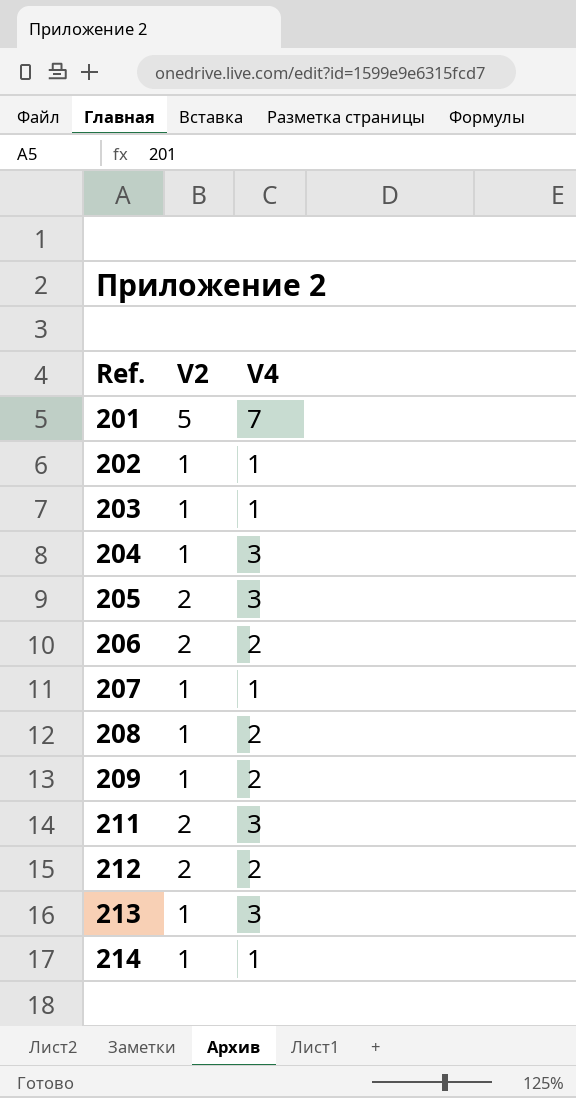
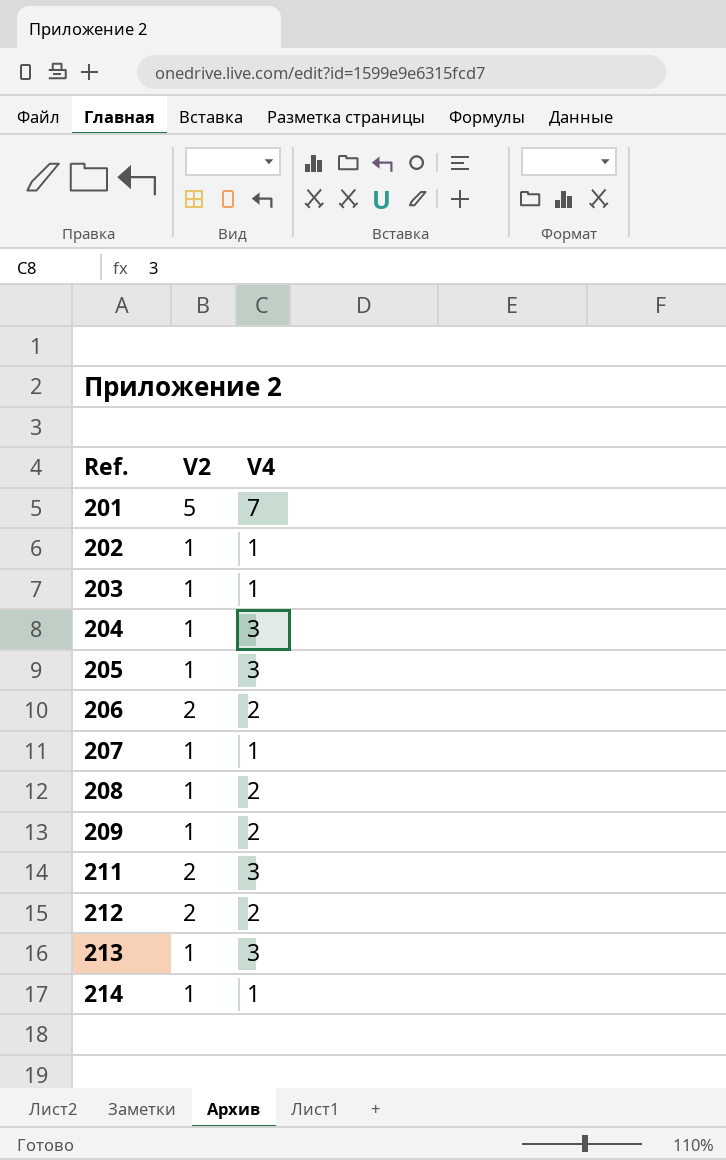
205 | V2: 2 -> 1

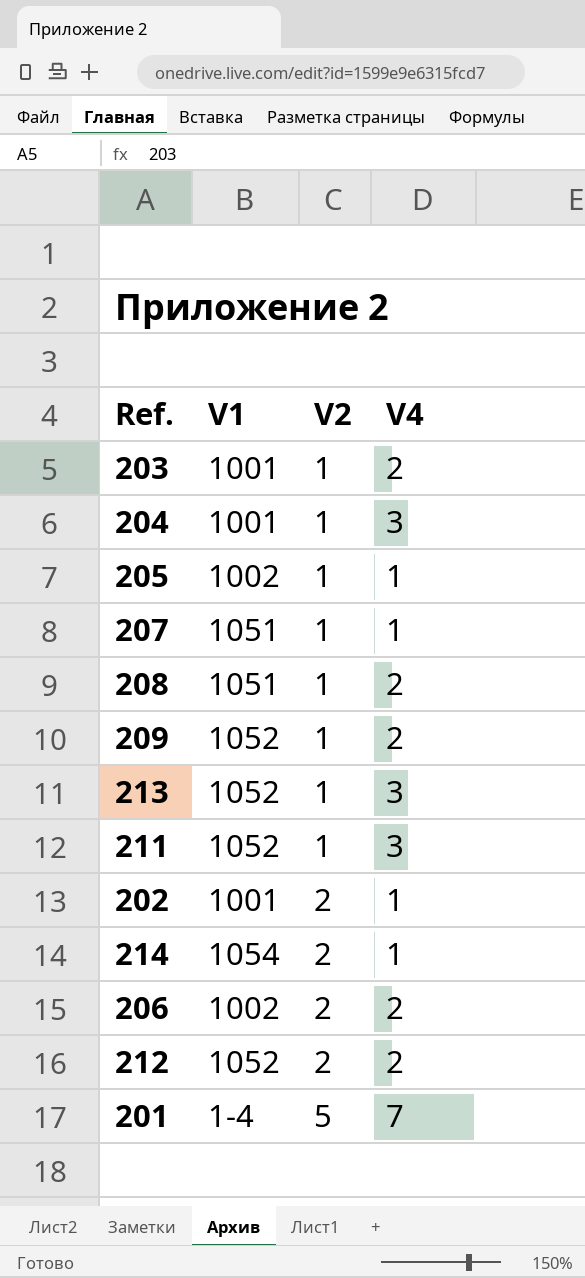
row order: Ref. ascending -> V2 ascending
column V1 | position: none -> 2
203 | V4: 1 -> 2
205 | V4: 3 -> 1
211 | V2: 2 -> 1
202 | V2: 1 -> 2
214 | V2: 1 -> 2

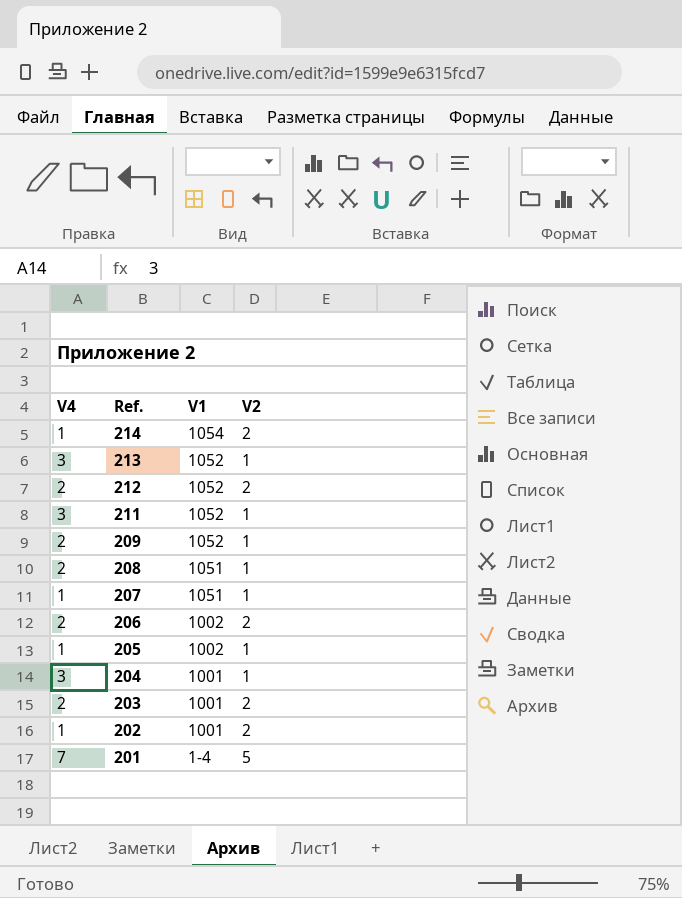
row order: V2 ascending -> Ref. descending
column V4 | position: 4 -> 1
203 | V2: 1 -> 2

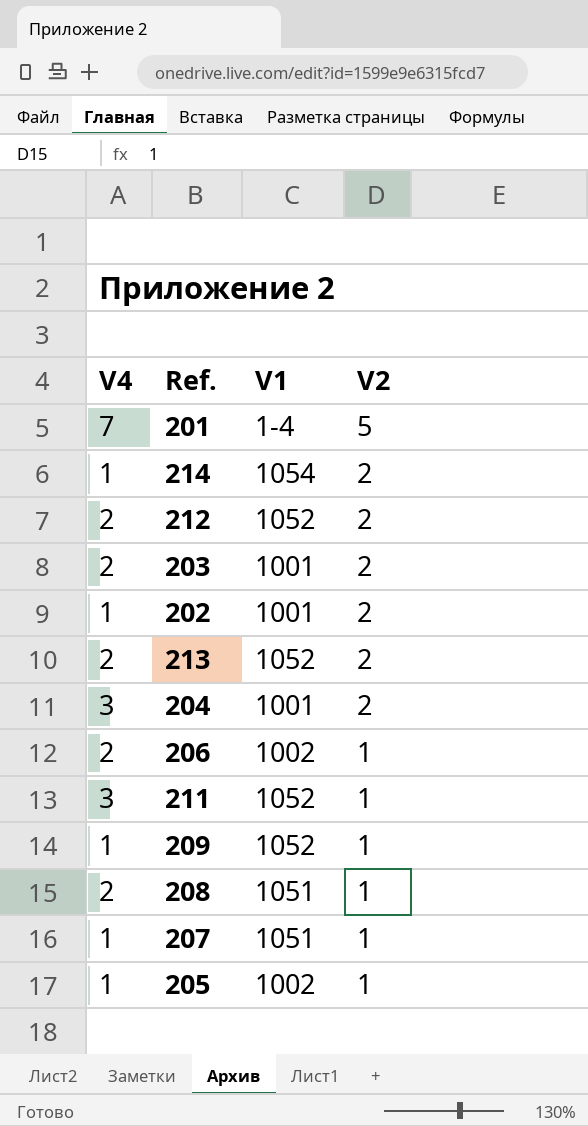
row order: Ref. descending -> V2 descending
213 | V4: 3 -> 2
213 | V2: 1 -> 2
204 | V2: 1 -> 2
206 | V2: 2 -> 1
209 | V4: 2 -> 1

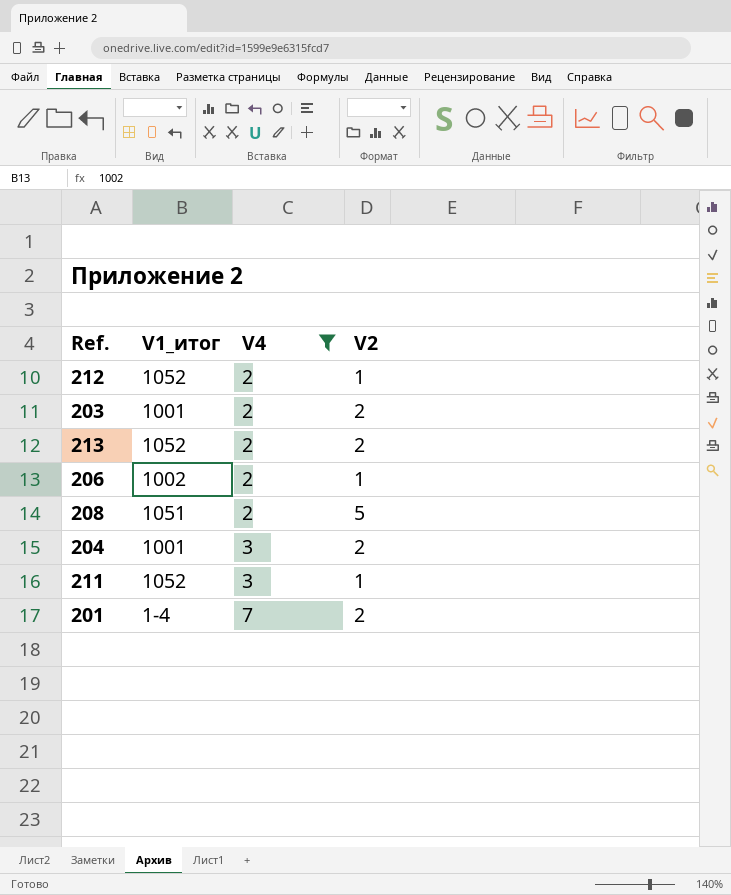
filter: none -> V4 != 1
row order: V2 descending -> V4 ascending
column name: V1 -> V1_итог
column V4 | position: 1 -> 3
212 | V2: 2 -> 1
208 | V2: 1 -> 5
201 | V2: 5 -> 2

